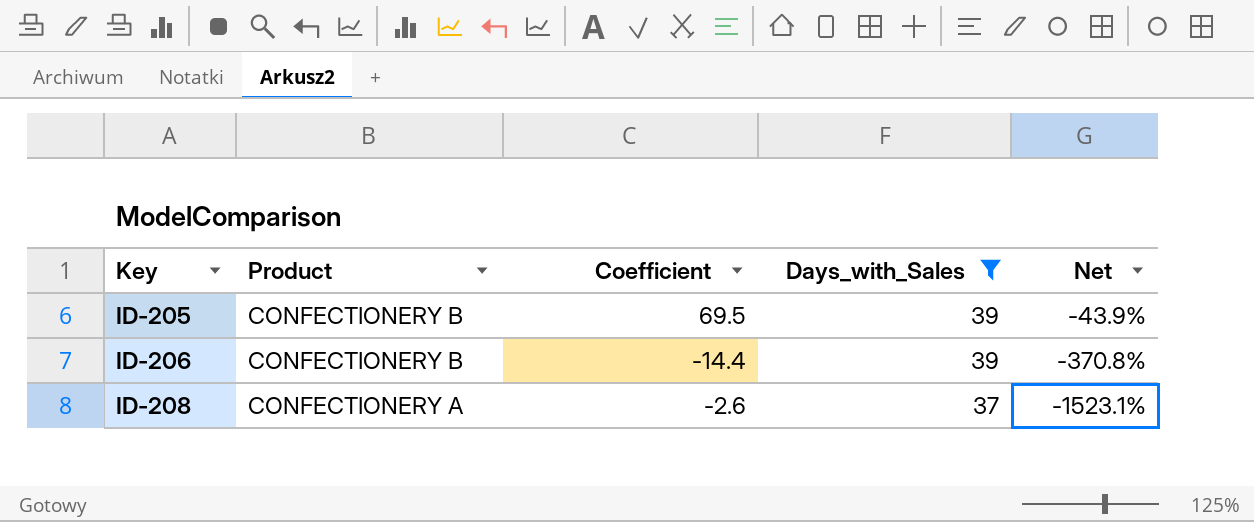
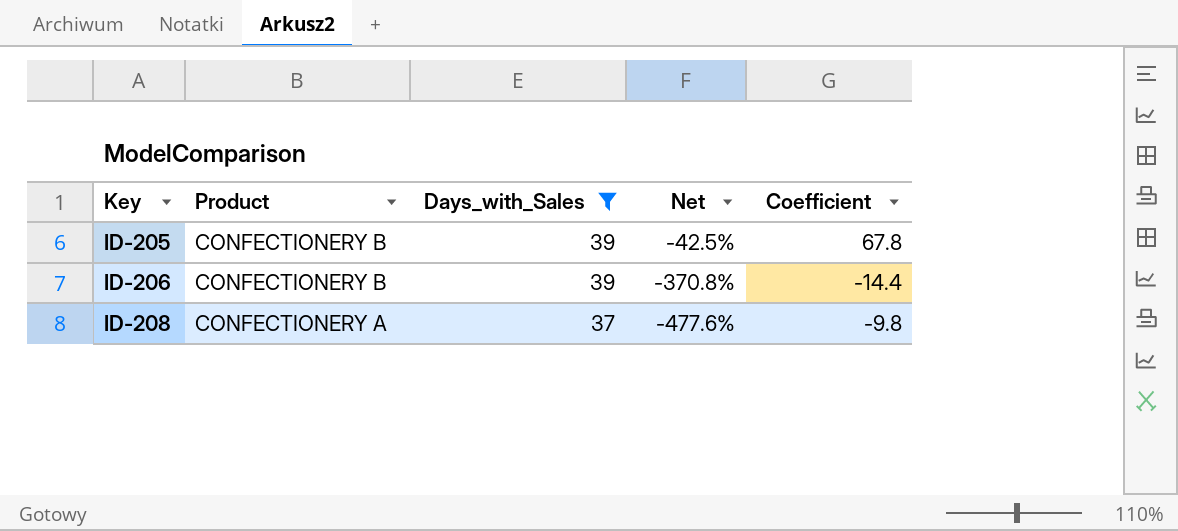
column Coefficient | position: 3 -> 5
ID-205 | Net: -43.9% -> -42.5%
ID-205 | Coefficient: 69.5 -> 67.8
ID-208 | Net: -1523.1% -> -477.6%
ID-208 | Coefficient: -2.6 -> -9.8

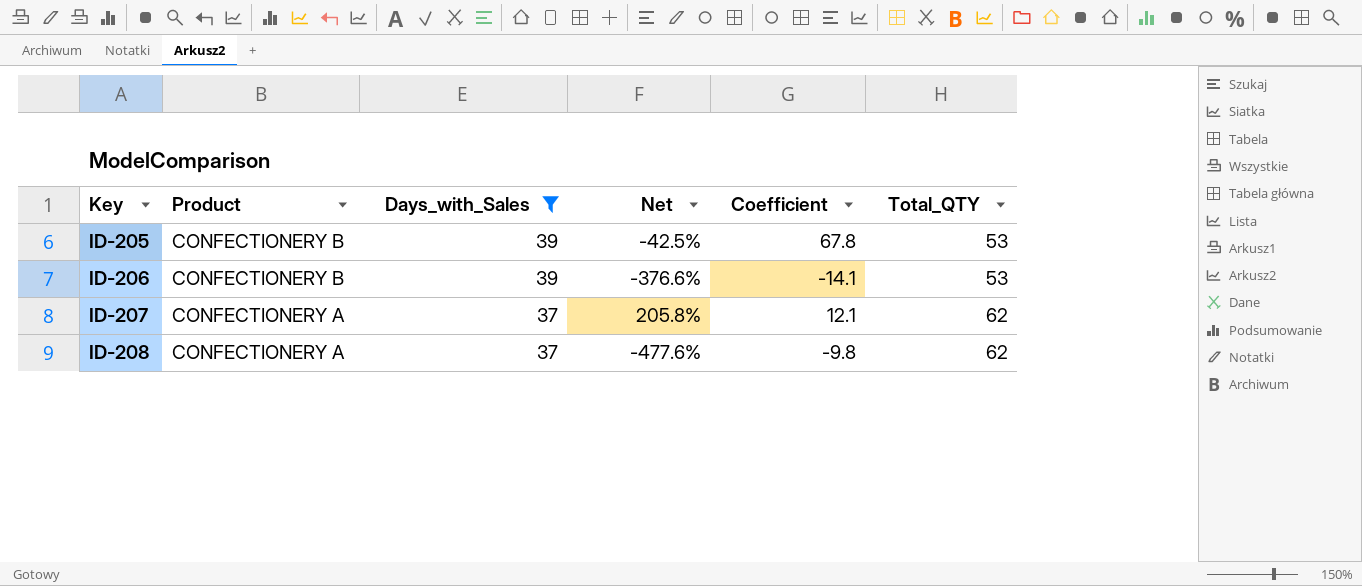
column Total_QTY | position: none -> 6
ID-206 | Net: -370.8% -> -376.6%
ID-206 | Coefficient: -14.4 -> -14.1
row ID-207: none -> CONFECTIONERY A | 37 | 205.8% | 12.1 | 62

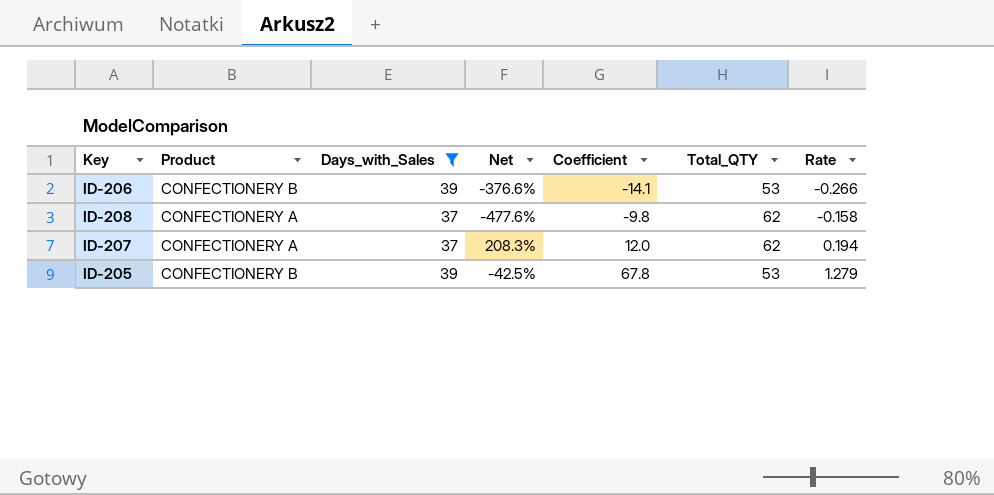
row order: Key ascending -> Coefficient ascending
column Rate | formula: none -> [Coefficient] / [Total_QTY]
ID-207 | Net: 205.8% -> 208.3%
ID-207 | Coefficient: 12.1 -> 12.0

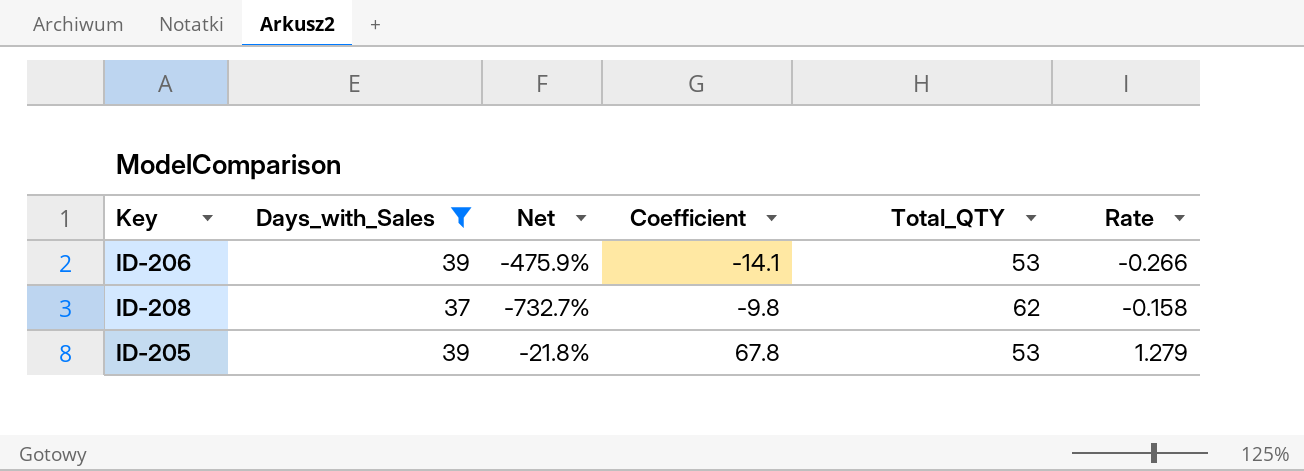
column Product | position: 2 -> none
column Net | formula: ([Days_with_Sales] - [Coefficient]) / [Coefficient] -> ([Total_QTY] - [Coefficient]) / [Coefficient]
row ID-207: CONFECTIONERY A | 37 | 208.3% | 12.0 | 62 | 0.194 -> none

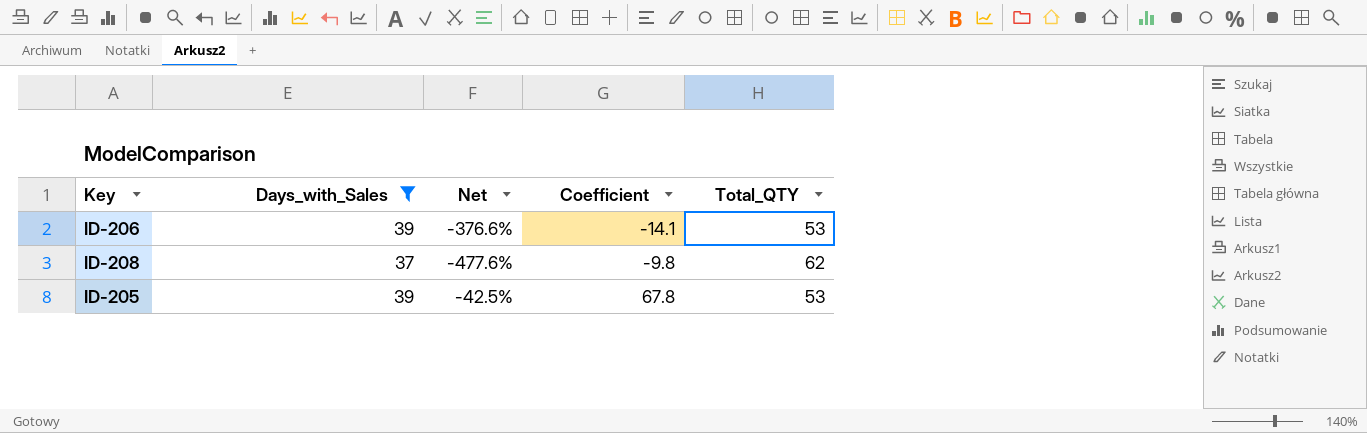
column Rate | formula: [Coefficient] / [Total_QTY] -> none
column Net | formula: ([Total_QTY] - [Coefficient]) / [Coefficient] -> ([Days_with_Sales] - [Coefficient]) / [Coefficient]

